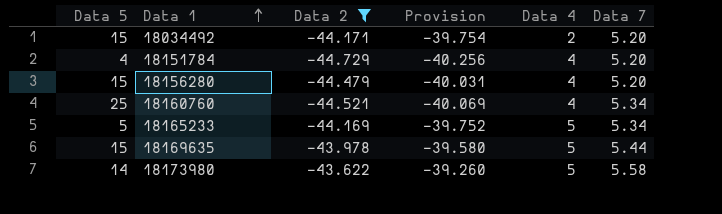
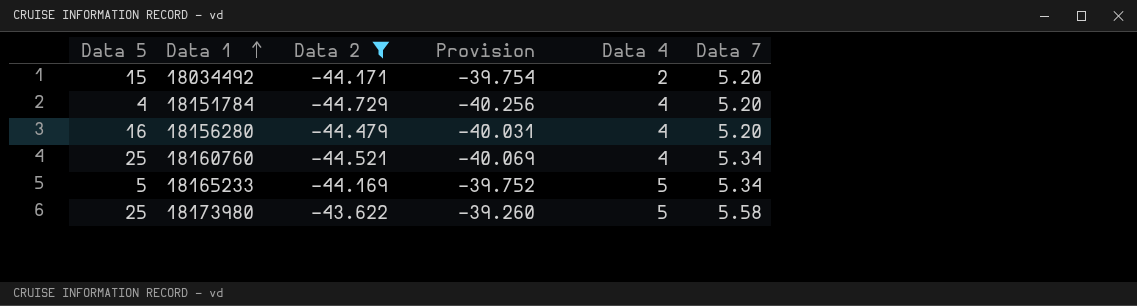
row 18169635: 15 | -43.978 | -39.580 | 5 | 5.44 -> none
18156280 | Data 5: 15 -> 16
18173980 | Data 5: 14 -> 25

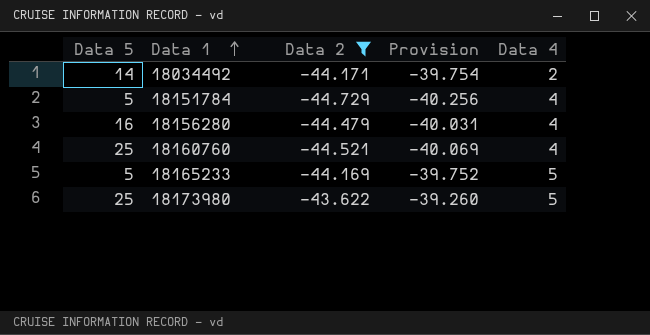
column Data 7 | position: 6 -> none
18034492 | Data 5: 15 -> 14
18151784 | Data 5: 4 -> 5

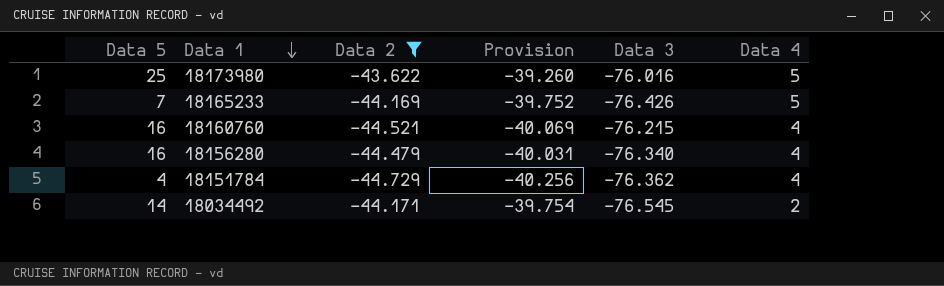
row order: Data 1 ascending -> Data 1 descending
column Data 3 | position: none -> 5
18165233 | Data 5: 5 -> 7
18160760 | Data 5: 25 -> 16
18151784 | Data 5: 5 -> 4

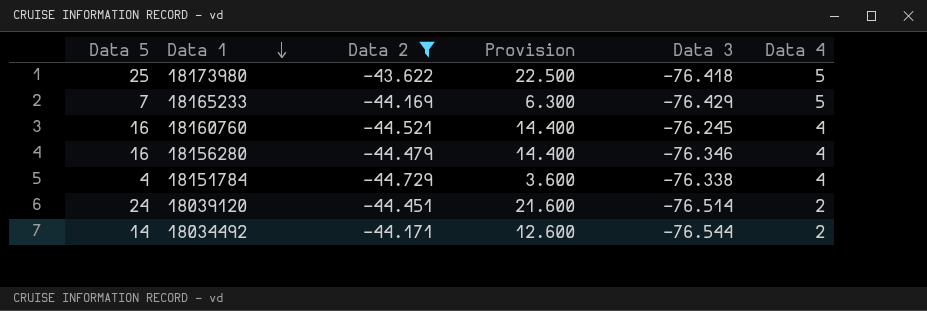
column Provision | formula: [Data 2] * 0.9 -> [Data 5] * 0.9
18173980 | Data 3: -76.016 -> -76.418
18165233 | Data 3: -76.426 -> -76.429
18160760 | Data 3: -76.215 -> -76.245
18156280 | Data 3: -76.340 -> -76.346
18151784 | Data 3: -76.362 -> -76.338
row 18039120: none -> 24 | -44.451 | 21.600 | -76.514 | 2
18034492 | Data 3: -76.545 -> -76.544

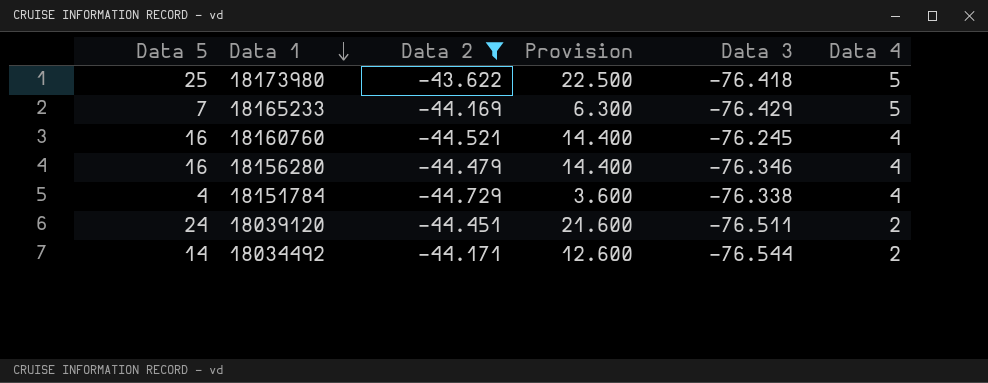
18039120 | Data 3: -76.514 -> -76.511

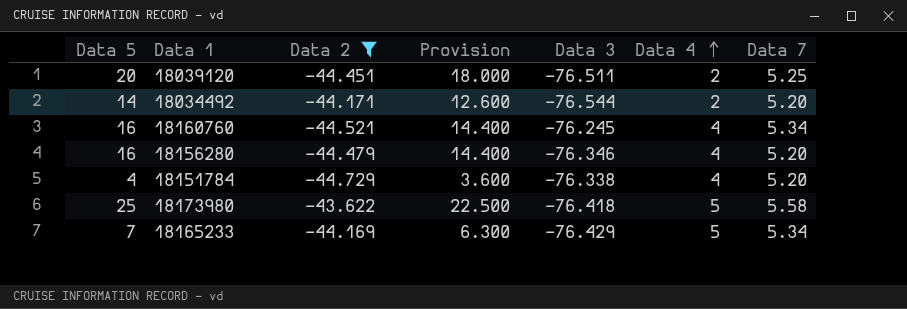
row order: Data 1 descending -> Data 4 ascending
column Data 7 | position: none -> 7
18039120 | Data 5: 24 -> 20
18039120 | Provision: 21.600 -> 18.000

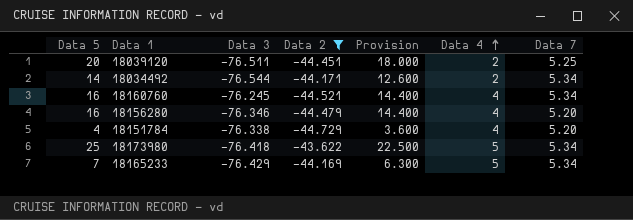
column Data 3 | position: 5 -> 3
18034492 | Data 7: 5.20 -> 5.34
18173980 | Data 7: 5.58 -> 5.34

